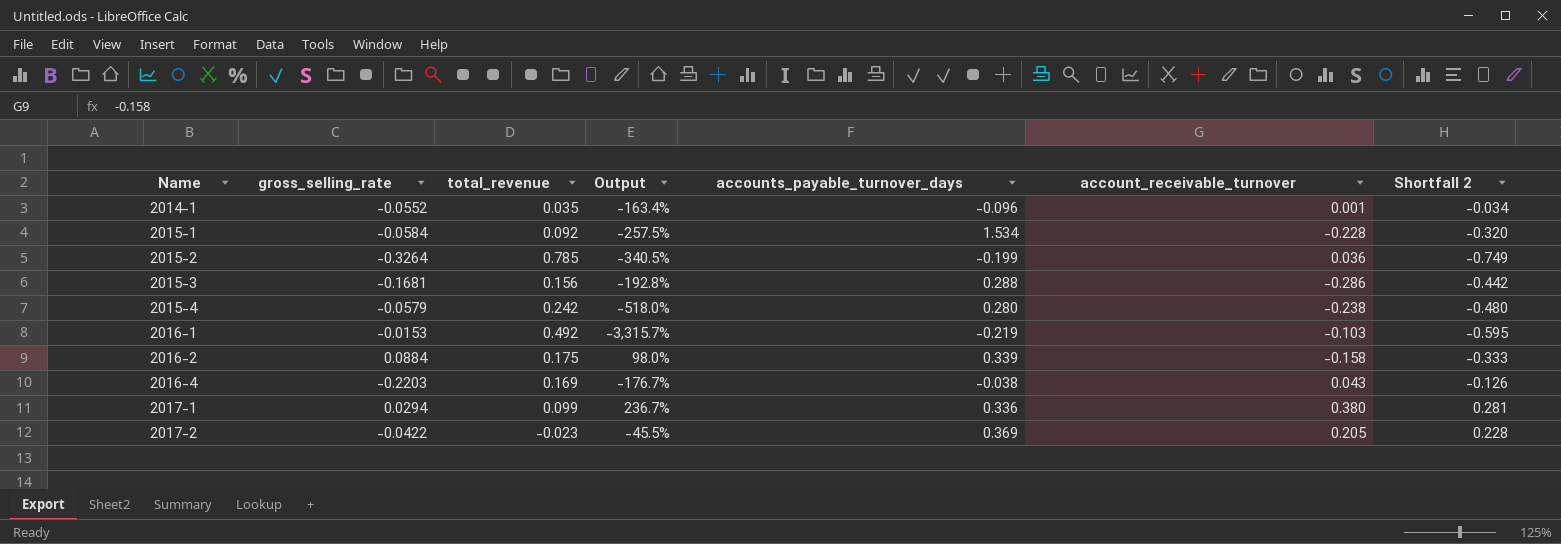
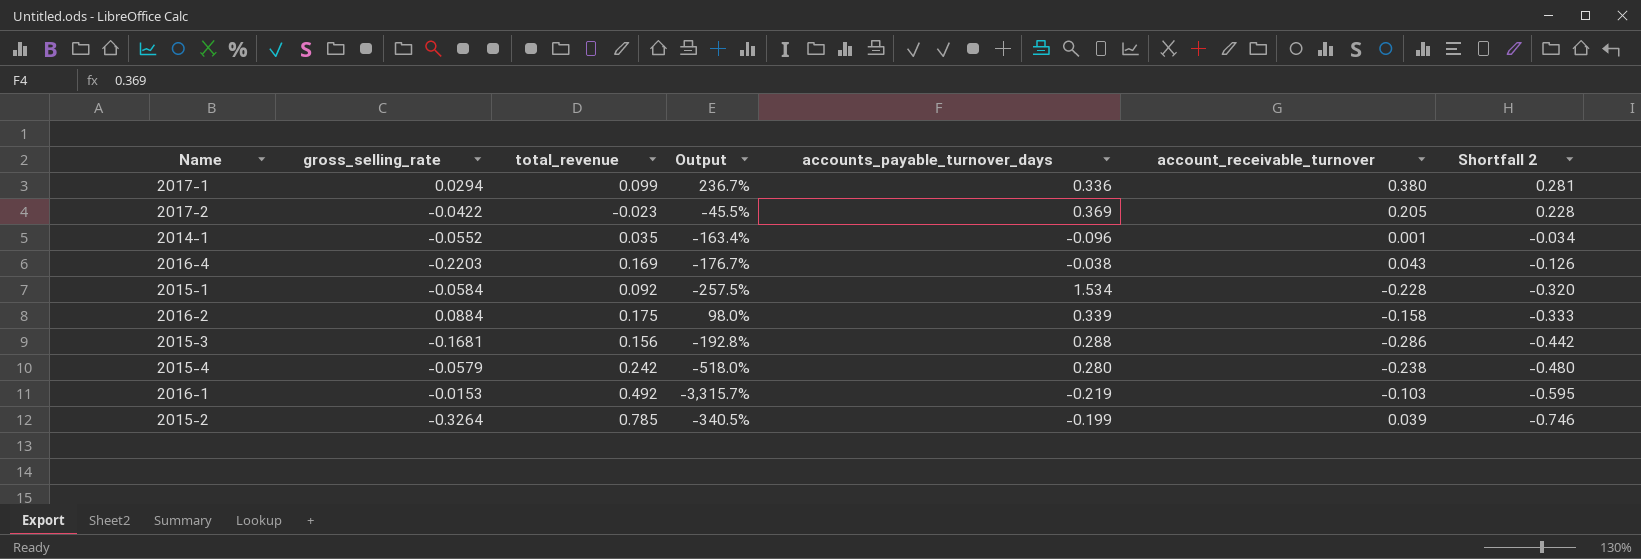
row order: Name ascending -> Shortfall 2 descending
2015-2 | account_receivable_turnover: 0.036 -> 0.039
2015-2 | Shortfall 2: -0.749 -> -0.746

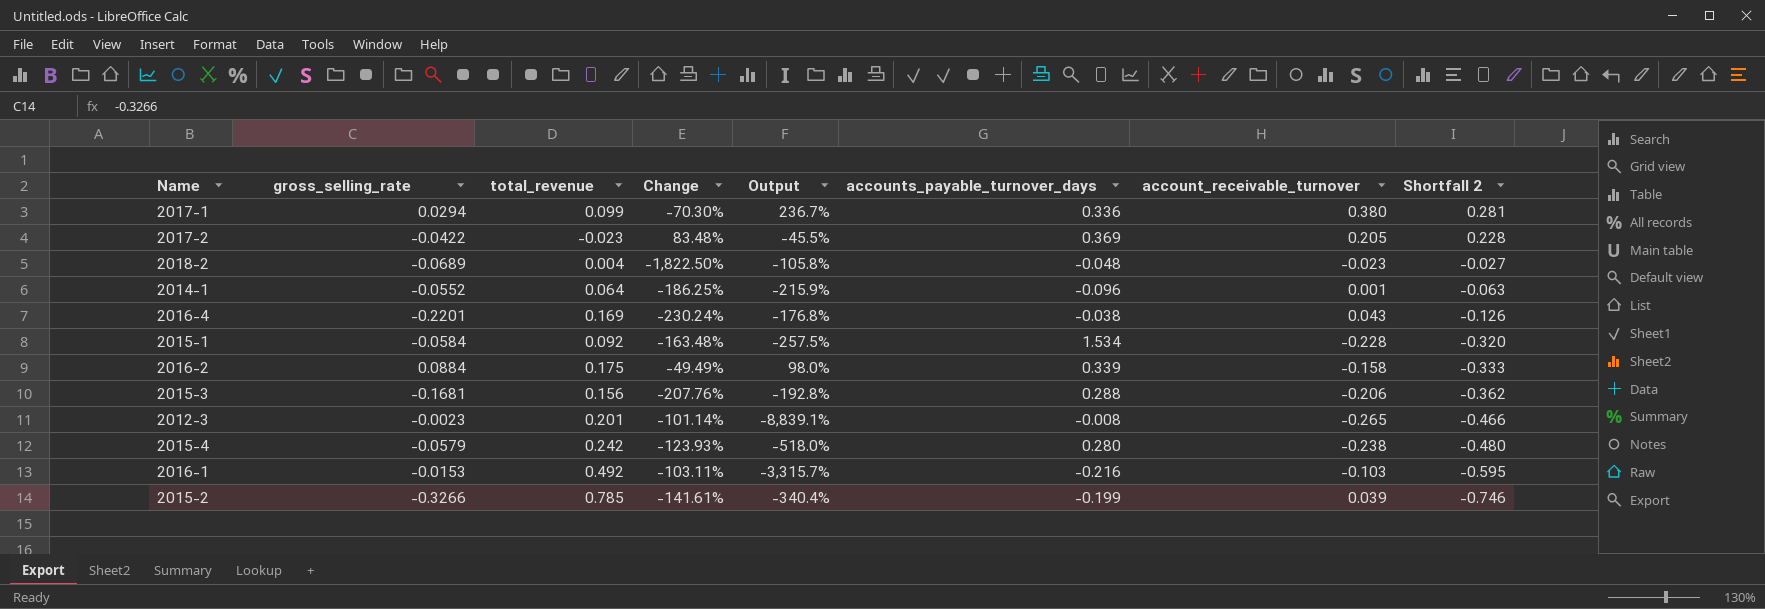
column Change | formula: none -> ([gross_selling_rate] - [total_revenue]) / [total_revenue]
row 2018-2: none -> -0.0689 | 0.004 | -1,822.50% | -105.8% | -0.048 | -0.023 | -0.027
2014-1 | total_revenue: 0.035 -> 0.064
2014-1 | Output: -163.4% -> -215.9%
2014-1 | Shortfall 2: -0.034 -> -0.063
2016-4 | gross_selling_rate: -0.2203 -> -0.2201
2016-4 | Output: -176.7% -> -176.8%
2015-3 | account_receivable_turnover: -0.286 -> -0.206
2015-3 | Shortfall 2: -0.442 -> -0.362
row 2012-3: none -> -0.0023 | 0.201 | -101.14% | -8,839.1% | -0.008 | -0.265 | -0.466
2016-1 | accounts_payable_turnover_days: -0.219 -> -0.216
2015-2 | gross_selling_rate: -0.3264 -> -0.3266
2015-2 | Output: -340.5% -> -340.4%

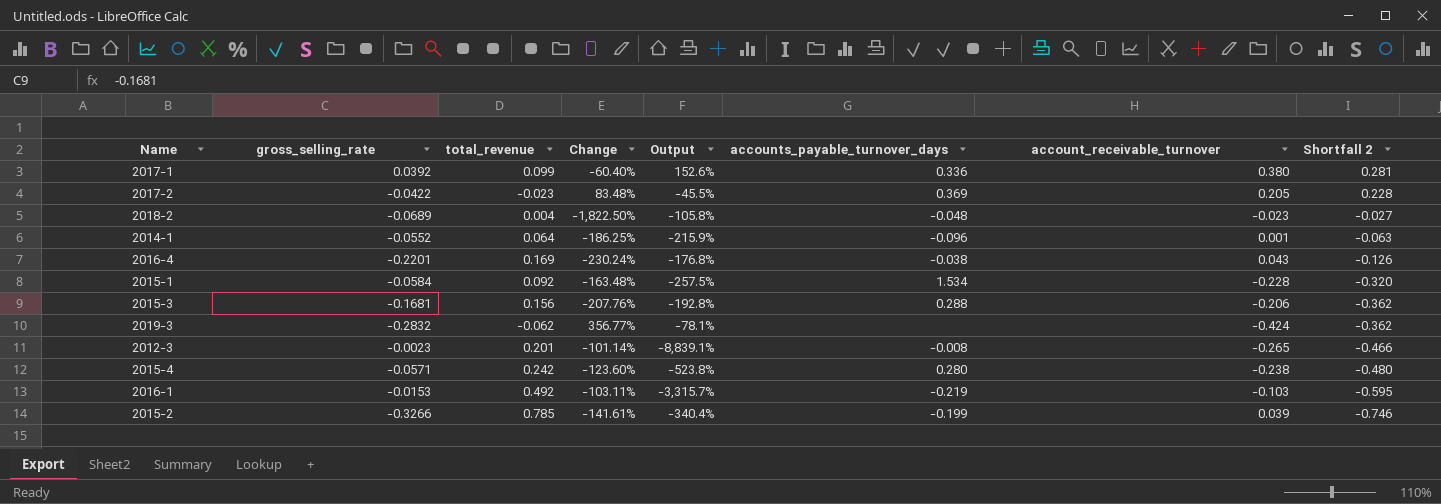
row 2016-2: 0.0884 | 0.175 | -49.49% | 98.0% | 0.339 | -0.158 | -0.333 -> none
2017-1 | gross_selling_rate: 0.0294 -> 0.0392
2017-1 | Change: -70.30% -> -60.40%
2017-1 | Output: 236.7% -> 152.6%
row 2019-3: none -> -0.2832 | -0.062 | 356.77% | -78.1% | none | -0.424 | -0.362
2015-4 | gross_selling_rate: -0.0579 -> -0.0571
2015-4 | Change: -123.93% -> -123.60%
2015-4 | Output: -518.0% -> -523.8%
2016-1 | accounts_payable_turnover_days: -0.216 -> -0.219

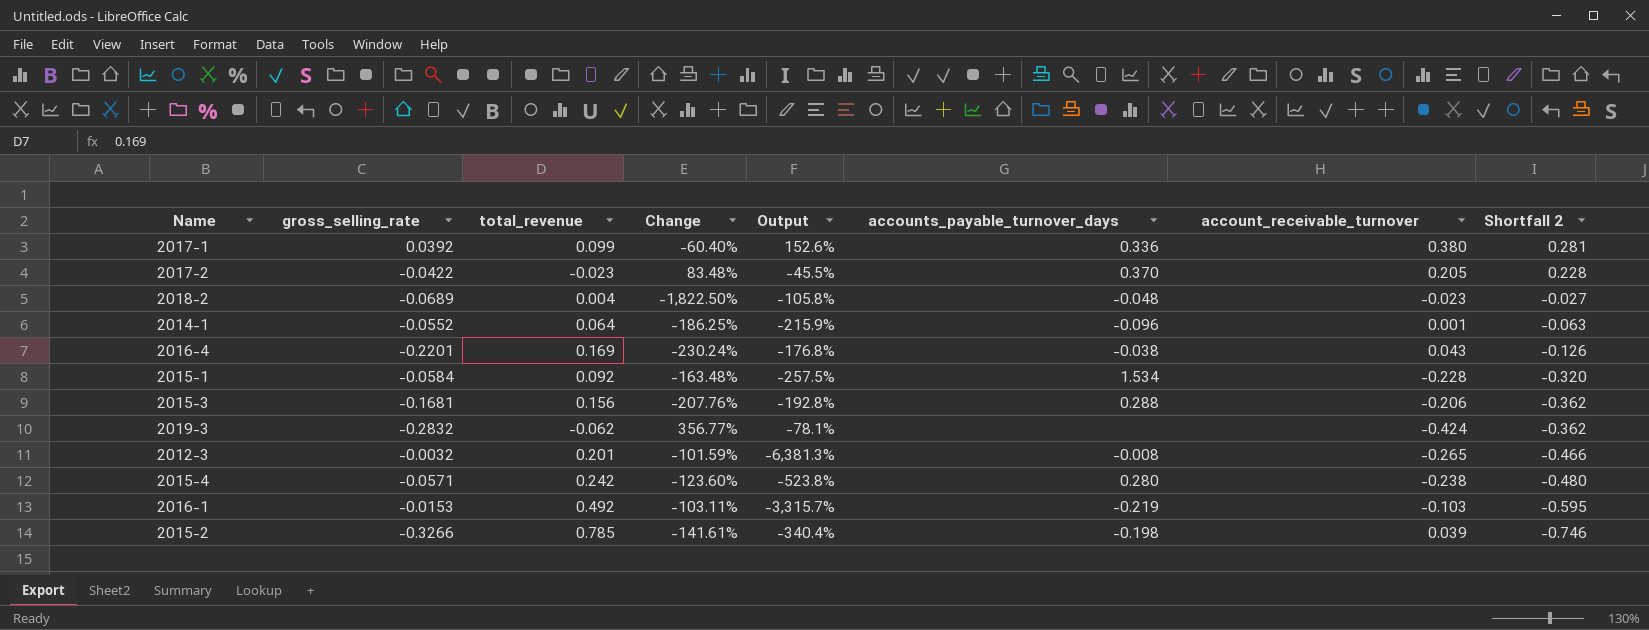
2017-2 | accounts_payable_turnover_days: 0.369 -> 0.370
2012-3 | gross_selling_rate: -0.0023 -> -0.0032
2012-3 | Change: -101.14% -> -101.59%
2012-3 | Output: -8,839.1% -> -6,381.3%
2015-2 | accounts_payable_turnover_days: -0.199 -> -0.198

